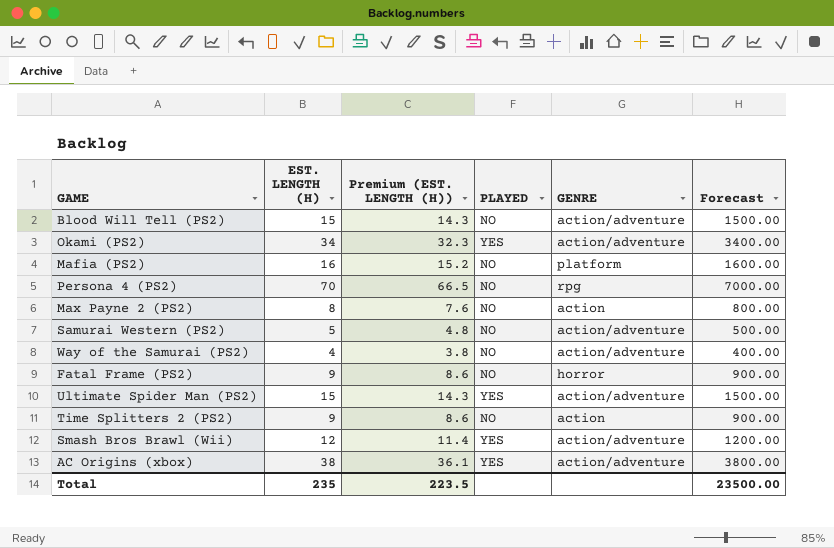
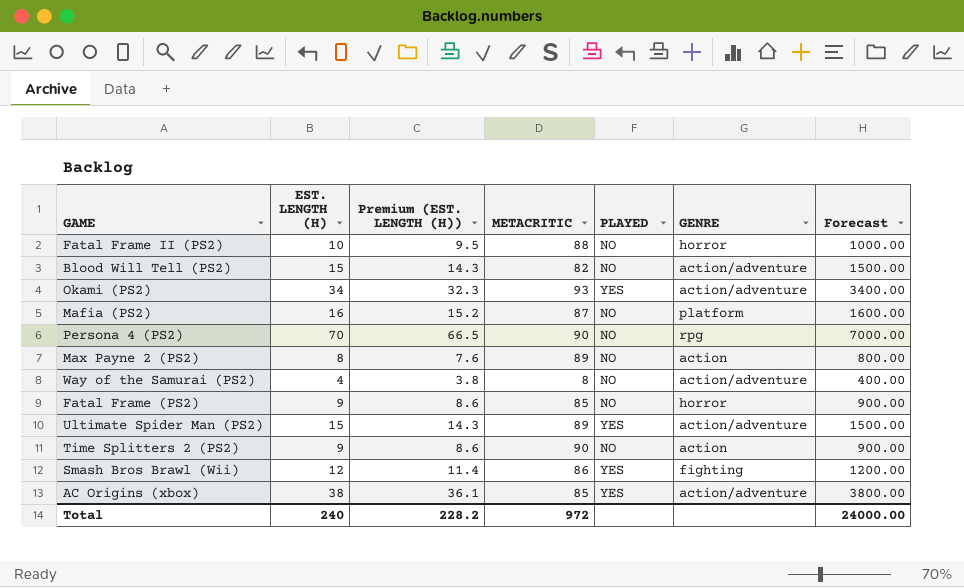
column METACRITIC | position: none -> 4
row Samurai Western (PS2): 5 | 4.8 | NO | action/adventure | 500.00 -> none
row Fatal Frame II (PS2): none -> 10 | 9.5 | 88 | NO | horror | 1000.00
Smash Bros Brawl (Wii) | GENRE: action/adventure -> fighting
Total | EST. LENGTH (H): 235 -> 240
Total | Premium (EST. LENGTH (H)): 223.5 -> 228.2
Total | Forecast: 23500.00 -> 24000.00

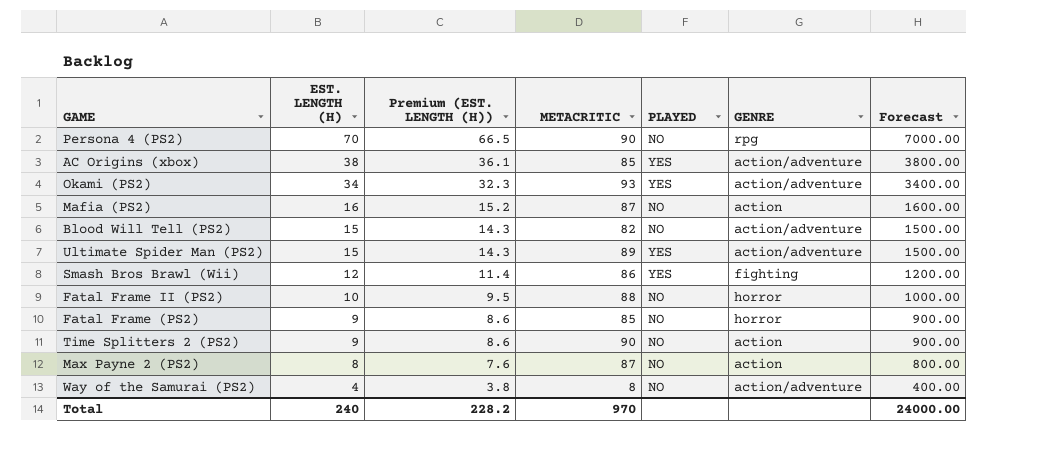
row order: none -> EST. LENGTH (H) descending
Mafia (PS2) | GENRE: platform -> action
Max Payne 2 (PS2) | METACRITIC: 89 -> 87
Total | METACRITIC: 972 -> 970

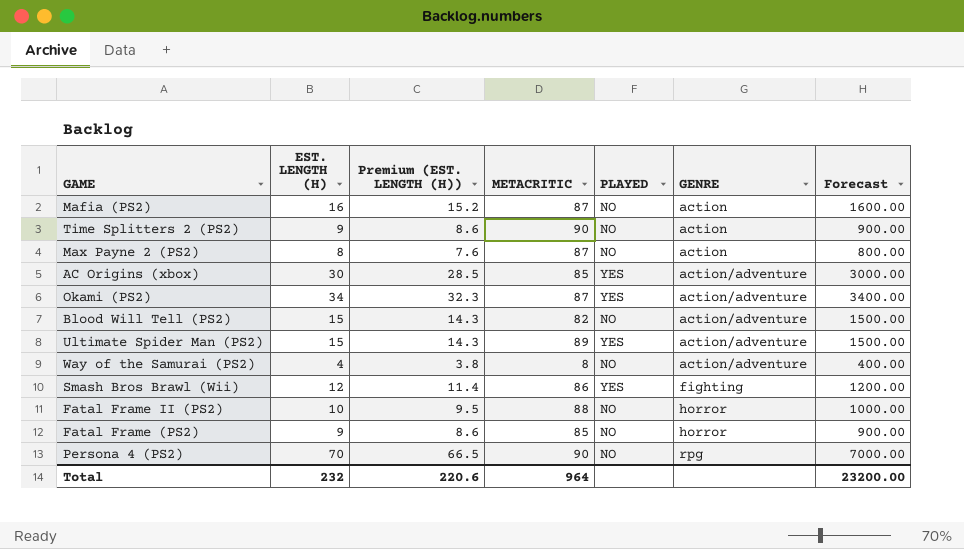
row order: EST. LENGTH (H) descending -> GENRE ascending
AC Origins (xbox) | EST. LENGTH (H): 38 -> 30
AC Origins (xbox) | Premium (EST. LENGTH (H)): 36.1 -> 28.5
AC Origins (xbox) | Forecast: 3800.00 -> 3000.00
Okami (PS2) | METACRITIC: 93 -> 87
Total | EST. LENGTH (H): 240 -> 232
Total | Premium (EST. LENGTH (H)): 228.2 -> 220.6
Total | METACRITIC: 970 -> 964
Total | Forecast: 24000.00 -> 23200.00

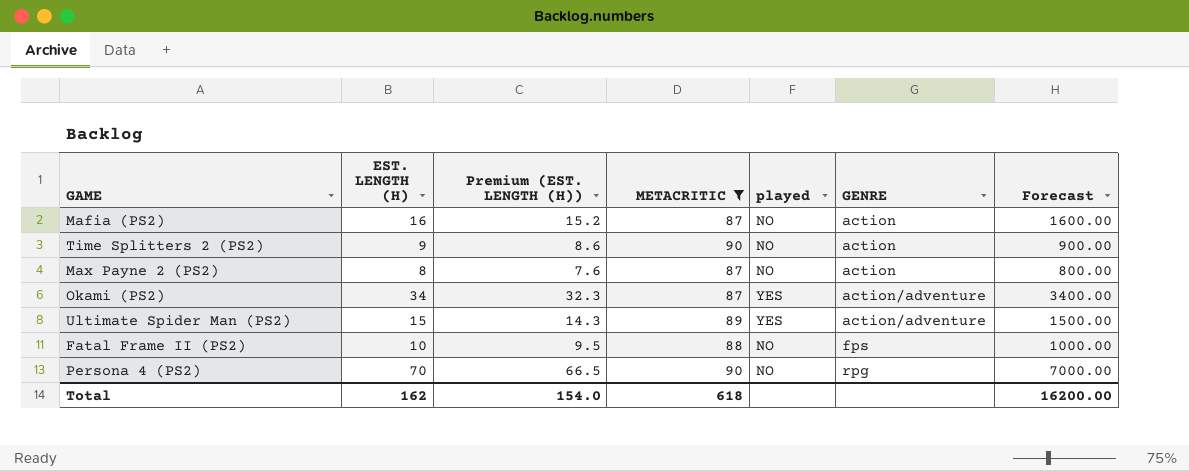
filter: none -> METACRITIC >= 87
column name: PLAYED -> played
Fatal Frame II (PS2) | GENRE: horror -> fps
Total | EST. LENGTH (H): 232 -> 162
Total | Premium (EST. LENGTH (H)): 220.6 -> 154.0
Total | METACRITIC: 964 -> 618
Total | Forecast: 23200.00 -> 16200.00

